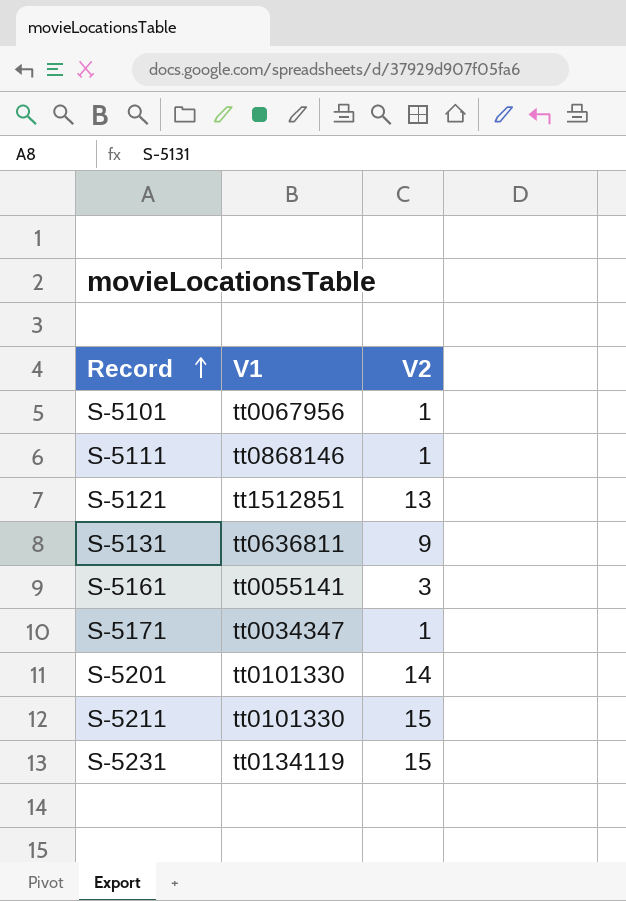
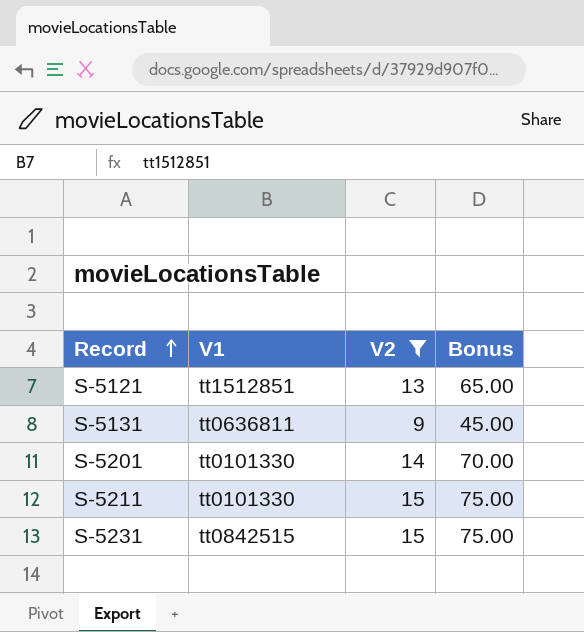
filter: none -> V2 >= 9
column Bonus | formula: none -> [V2] * 5
S-5231 | V1: tt0134119 -> tt0842515

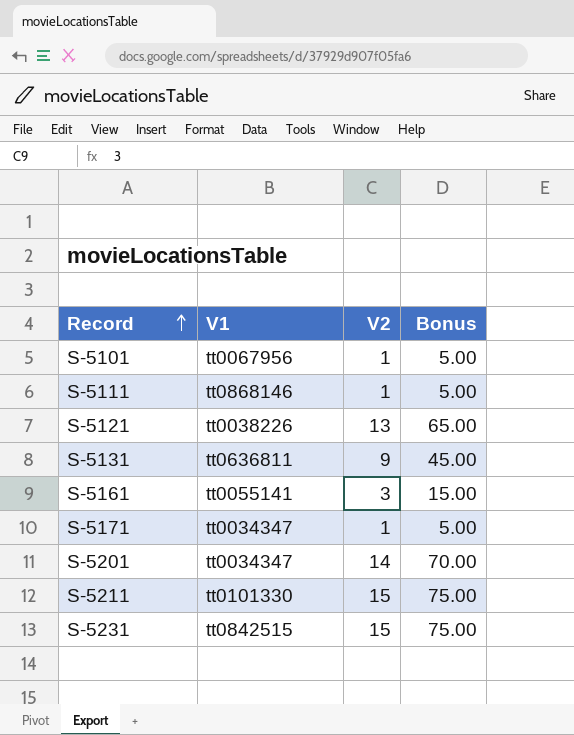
filter: V2 >= 9 -> none
S-5121 | V1: tt1512851 -> tt0038226
S-5201 | V1: tt0101330 -> tt0034347

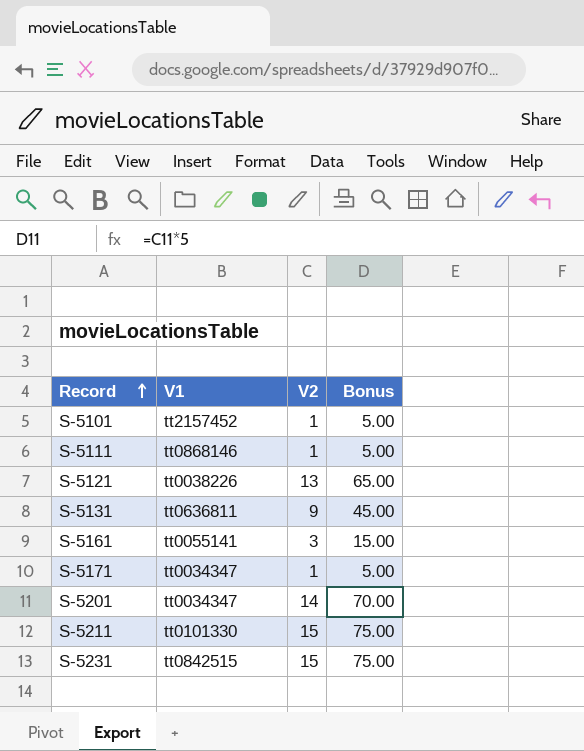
S-5101 | V1: tt0067956 -> tt2157452

